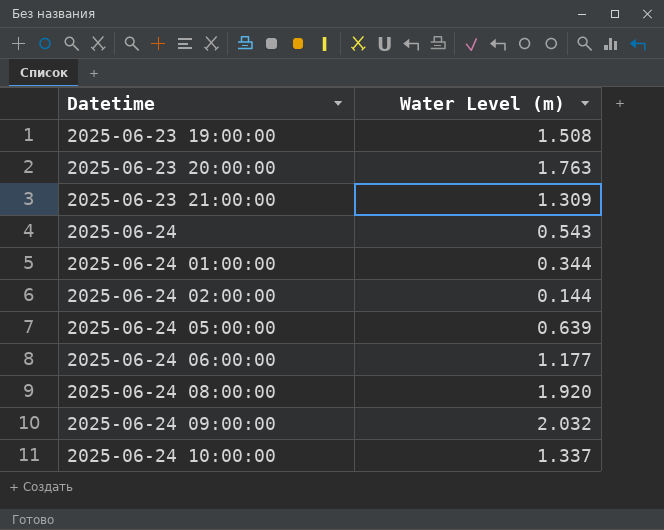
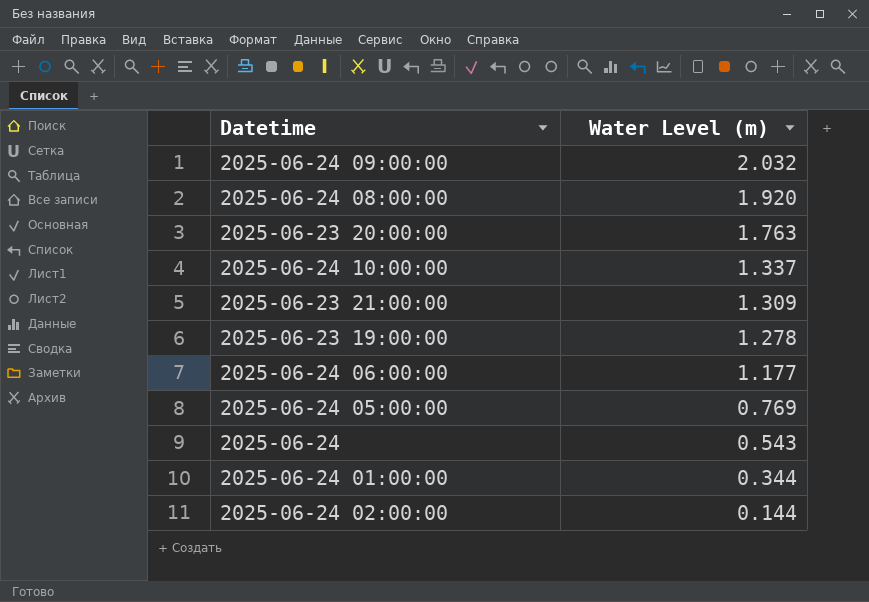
row order: Datetime ascending -> Water Level (m) descending
2025-06-23 19:00:00 | Water Level (m): 1.508 -> 1.278
2025-06-24 05:00:00 | Water Level (m): 0.639 -> 0.769

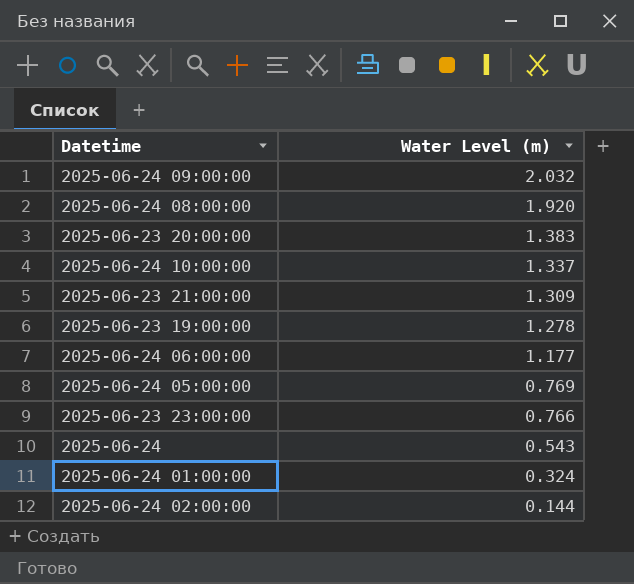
2025-06-23 20:00:00 | Water Level (m): 1.763 -> 1.383
row 2025-06-23 23:00:00: none -> 0.766
2025-06-24 01:00:00 | Water Level (m): 0.344 -> 0.324

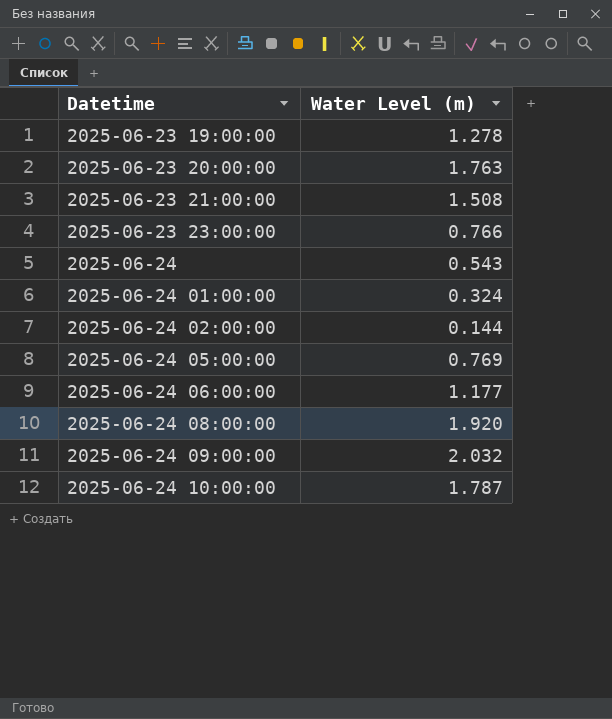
row order: Water Level (m) descending -> Datetime ascending
2025-06-23 20:00:00 | Water Level (m): 1.383 -> 1.763
2025-06-23 21:00:00 | Water Level (m): 1.309 -> 1.508
2025-06-24 10:00:00 | Water Level (m): 1.337 -> 1.787

